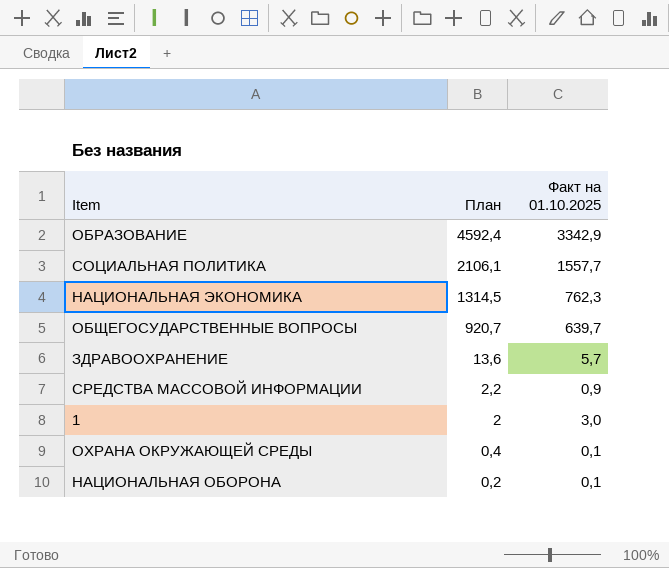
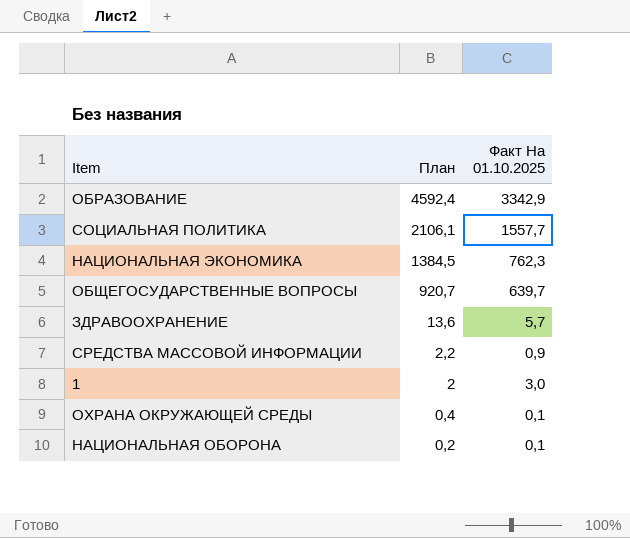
column name: Факт на 01.10.2025 -> Факт На 01.10.2025
НАЦИОНАЛЬНАЯ ЭКОНОМИКА | План: 1314,5 -> 1384,5

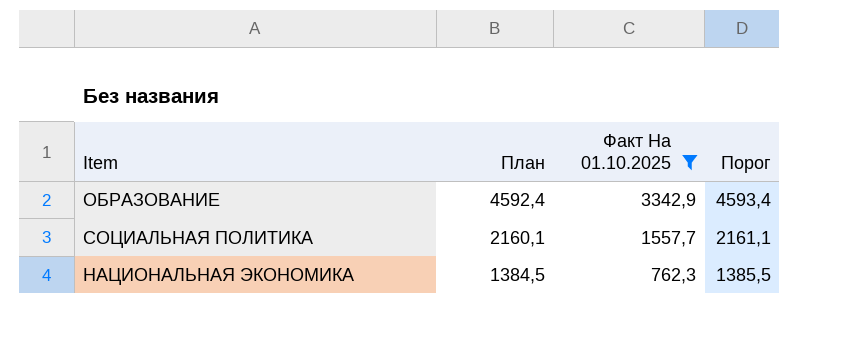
filter: none -> Факт На 01.10.2025 >= 762,3
column Порог | formula: none -> [План] + 1
СОЦИАЛЬНАЯ ПОЛИТИКА | План: 2106,1 -> 2160,1

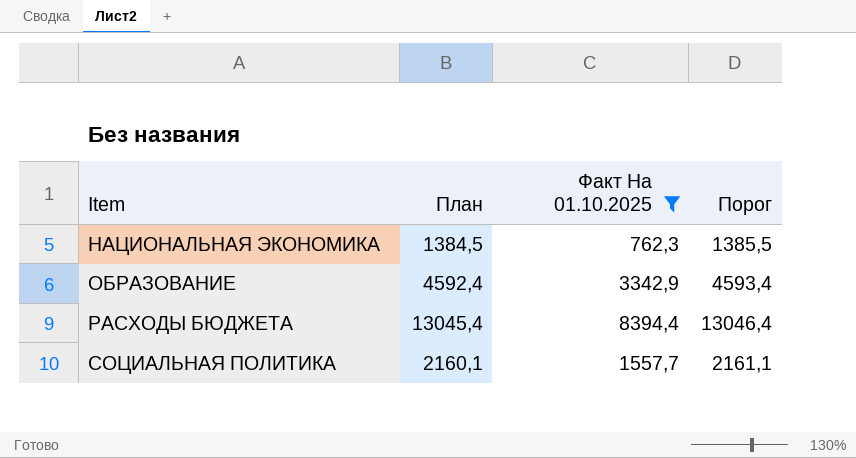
row order: План descending -> Item ascending
row РАСХОДЫ БЮДЖЕТА: none -> 13045,4 | 8394,4 | 13046,4

